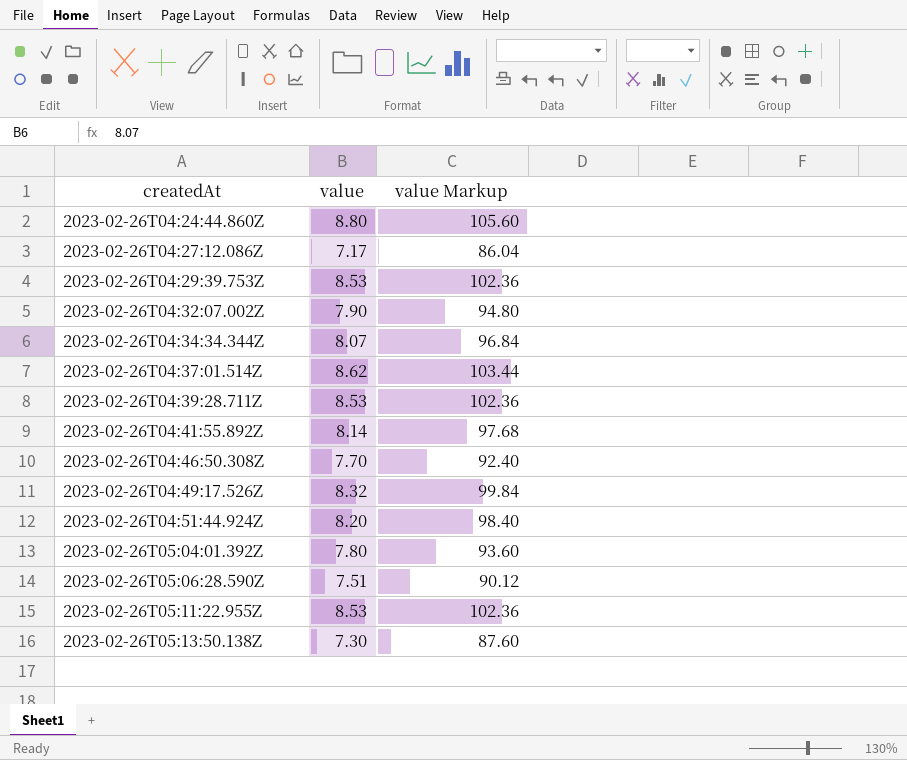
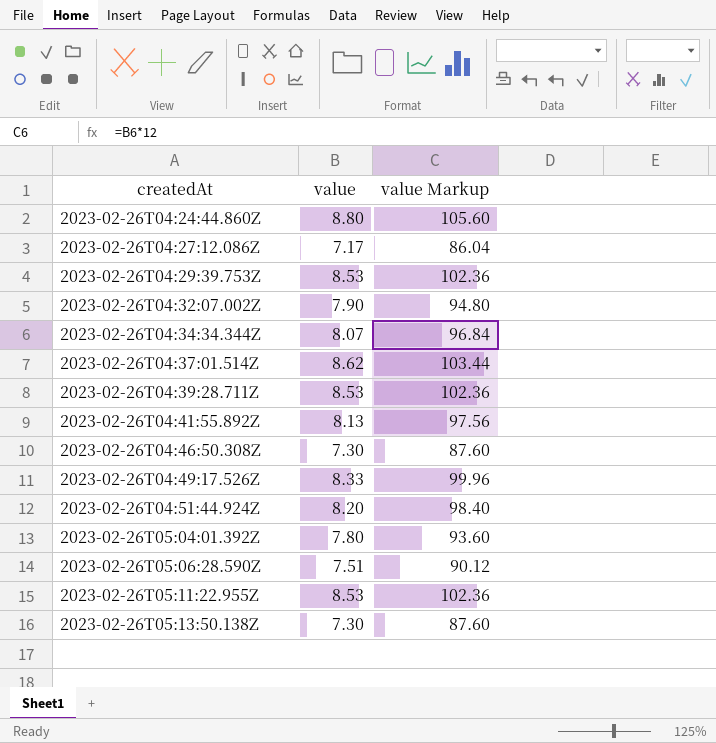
2023-02-26T04:41:55.892Z | value: 8.14 -> 8.13
2023-02-26T04:41:55.892Z | value Markup: 97.68 -> 97.56
2023-02-26T04:46:50.308Z | value: 7.70 -> 7.30
2023-02-26T04:46:50.308Z | value Markup: 92.40 -> 87.60
2023-02-26T04:49:17.526Z | value: 8.32 -> 8.33
2023-02-26T04:49:17.526Z | value Markup: 99.84 -> 99.96

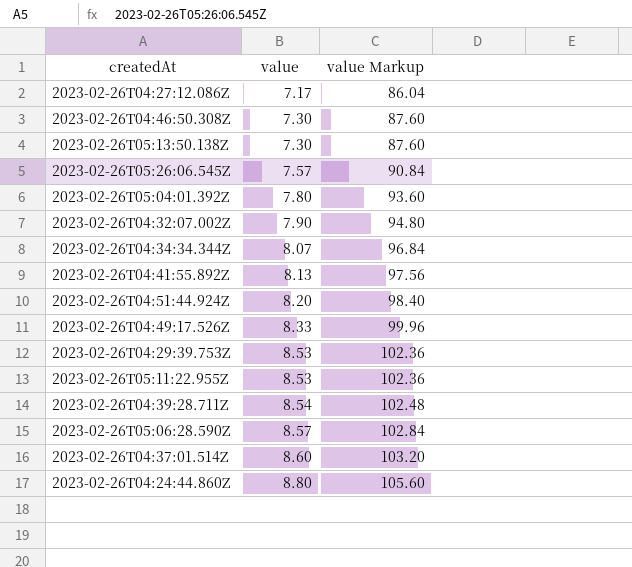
row order: createdAt ascending -> value ascending
row 2023-02-26T05:26:06.545Z: none -> 7.57 | 90.84
2023-02-26T04:39:28.711Z | value: 8.53 -> 8.54
2023-02-26T04:39:28.711Z | value Markup: 102.36 -> 102.48
2023-02-26T05:06:28.590Z | value: 7.51 -> 8.57
2023-02-26T05:06:28.590Z | value Markup: 90.12 -> 102.84
2023-02-26T04:37:01.514Z | value: 8.62 -> 8.60
2023-02-26T04:37:01.514Z | value Markup: 103.44 -> 103.20

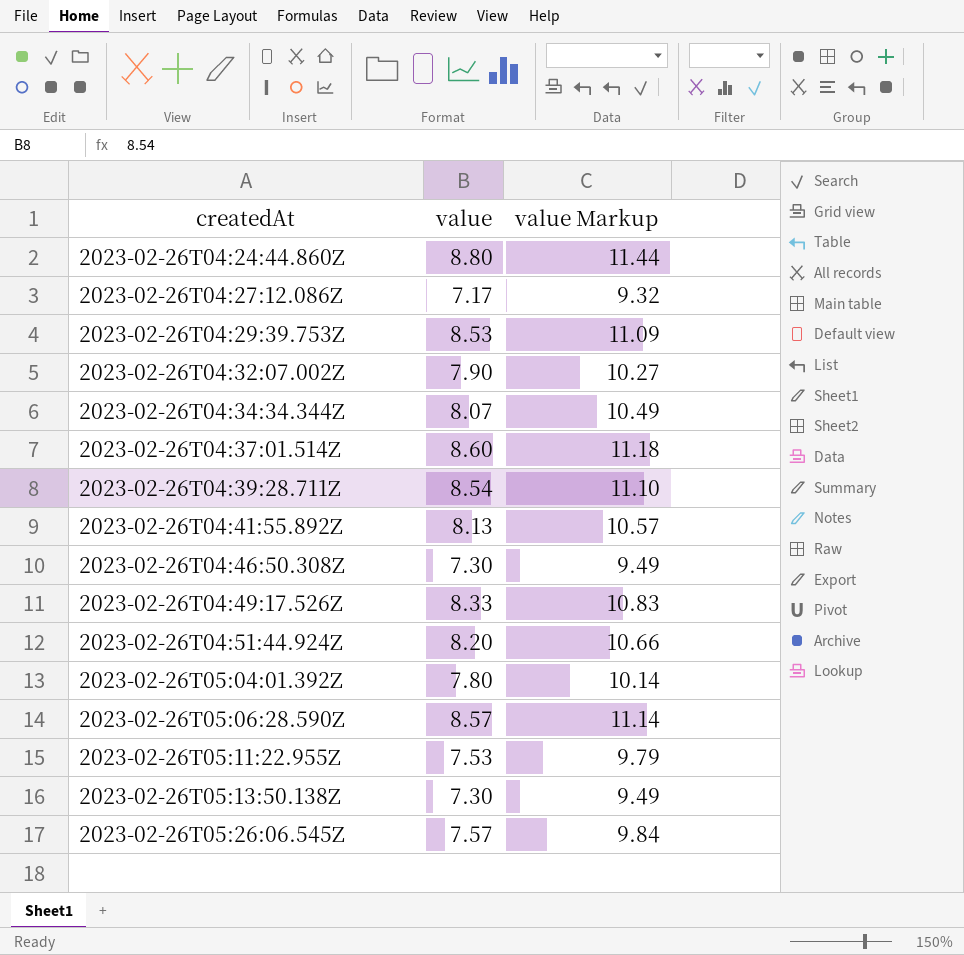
row order: value ascending -> createdAt ascending
column value Markup | formula: [value] * 12 -> [value] * 1.3
2023-02-26T05:11:22.955Z | value: 8.53 -> 7.53

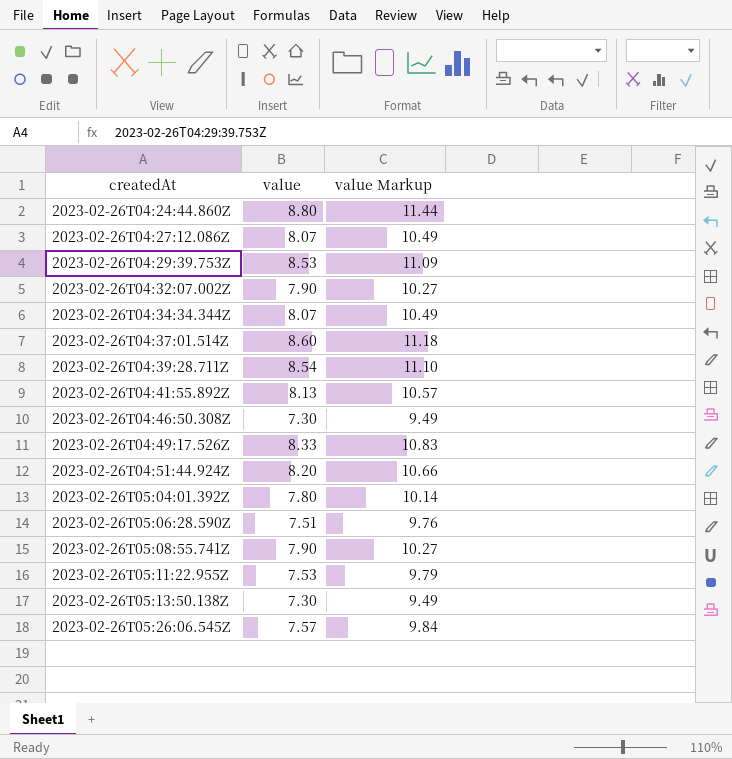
2023-02-26T04:27:12.086Z | value: 7.17 -> 8.07
2023-02-26T04:27:12.086Z | value Markup: 9.32 -> 10.49
2023-02-26T05:06:28.590Z | value: 8.57 -> 7.51
2023-02-26T05:06:28.590Z | value Markup: 11.14 -> 9.76
row 2023-02-26T05:08:55.741Z: none -> 7.90 | 10.27

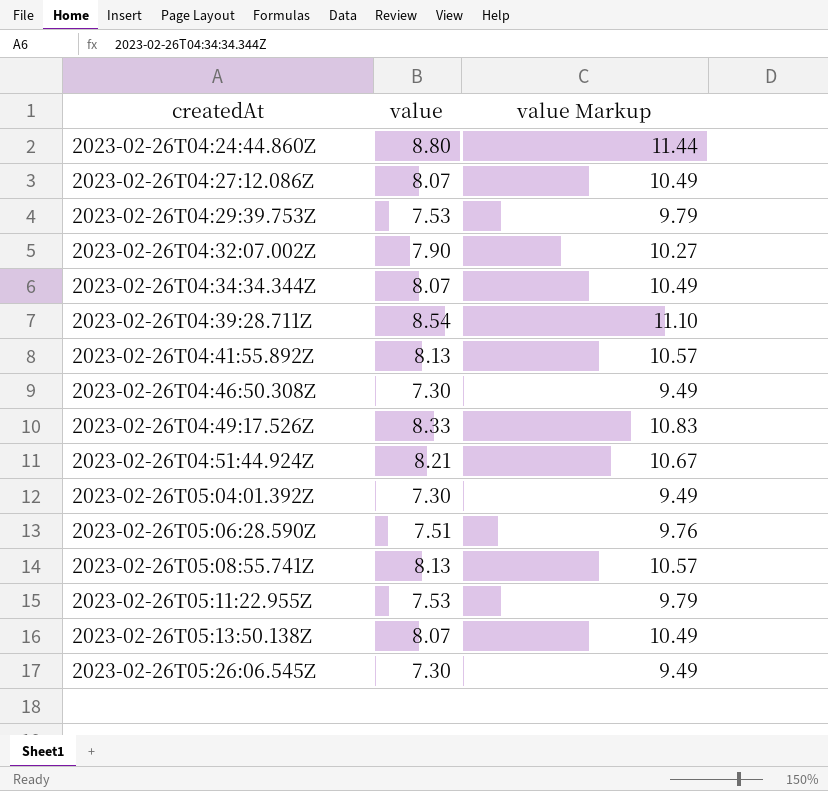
row 2023-02-26T04:37:01.514Z: 8.60 | 11.18 -> none
2023-02-26T04:29:39.753Z | value: 8.53 -> 7.53
2023-02-26T04:29:39.753Z | value Markup: 11.09 -> 9.79
2023-02-26T04:51:44.924Z | value: 8.20 -> 8.21
2023-02-26T04:51:44.924Z | value Markup: 10.66 -> 10.67
2023-02-26T05:04:01.392Z | value: 7.80 -> 7.30
2023-02-26T05:04:01.392Z | value Markup: 10.14 -> 9.49
2023-02-26T05:08:55.741Z | value: 7.90 -> 8.13
2023-02-26T05:08:55.741Z | value Markup: 10.27 -> 10.57
2023-02-26T05:13:50.138Z | value: 7.30 -> 8.07
2023-02-26T05:13:50.138Z | value Markup: 9.49 -> 10.49
2023-02-26T05:26:06.545Z | value: 7.57 -> 7.30
2023-02-26T05:26:06.545Z | value Markup: 9.84 -> 9.49

